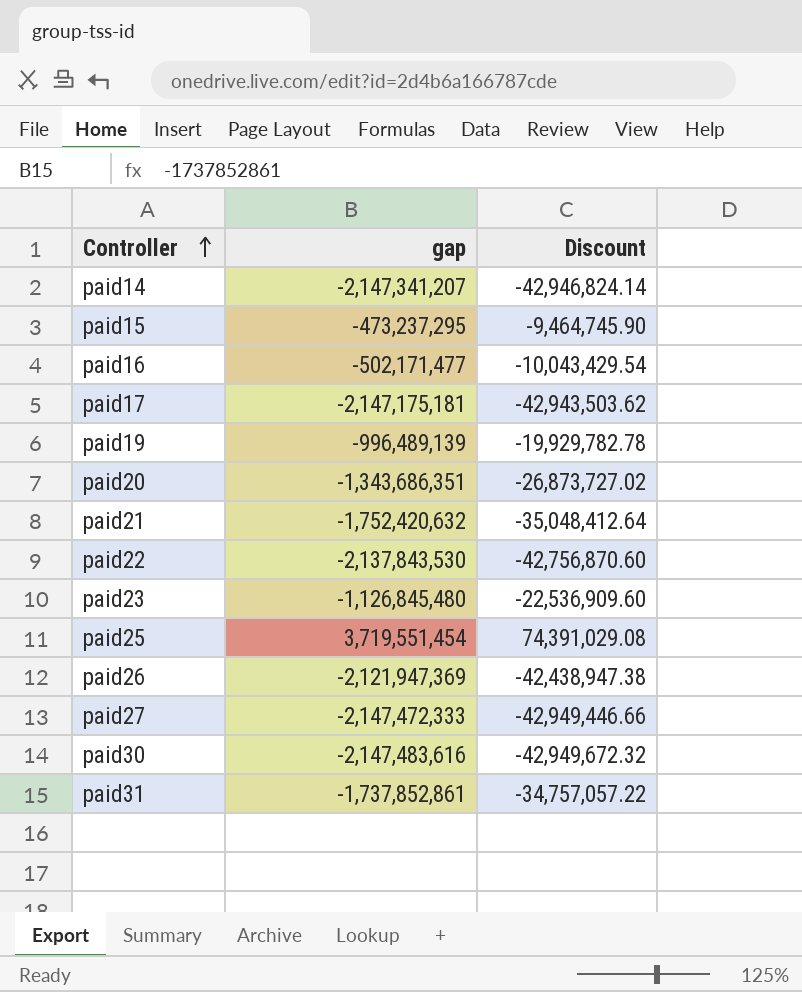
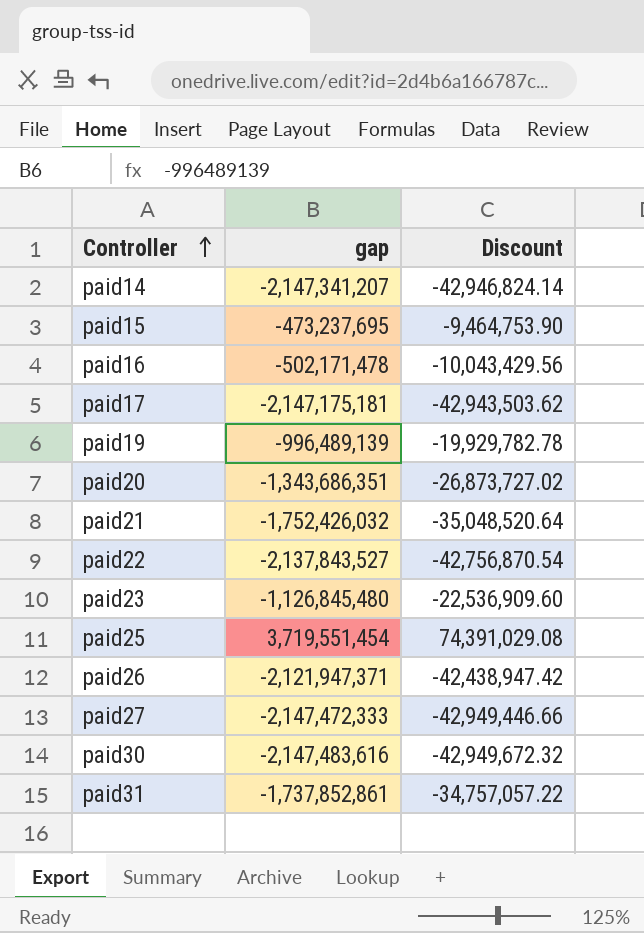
paid15 | gap: -473,237,295 -> -473,237,695
paid15 | Discount: -9,464,745.90 -> -9,464,753.90
paid16 | gap: -502,171,477 -> -502,171,478
paid16 | Discount: -10,043,429.54 -> -10,043,429.56
paid21 | gap: -1,752,420,632 -> -1,752,426,032
paid21 | Discount: -35,048,412.64 -> -35,048,520.64
paid22 | gap: -2,137,843,530 -> -2,137,843,527
paid22 | Discount: -42,756,870.60 -> -42,756,870.54
paid26 | gap: -2,121,947,369 -> -2,121,947,371
paid26 | Discount: -42,438,947.38 -> -42,438,947.42

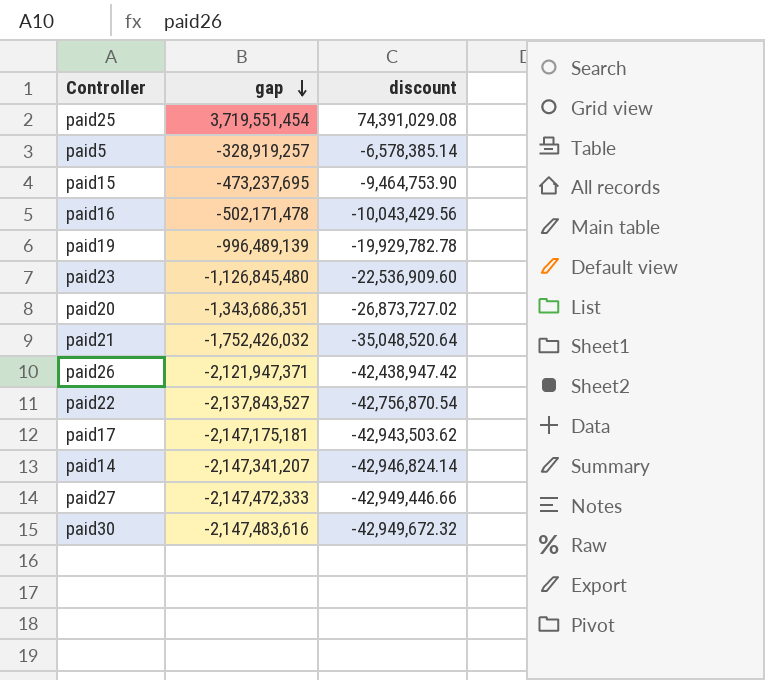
row order: Controller ascending -> gap descending
column name: Discount -> discount
row paid31: -1,737,852,861 | -34,757,057.22 -> none
row paid5: none -> -328,919,257 | -6,578,385.14

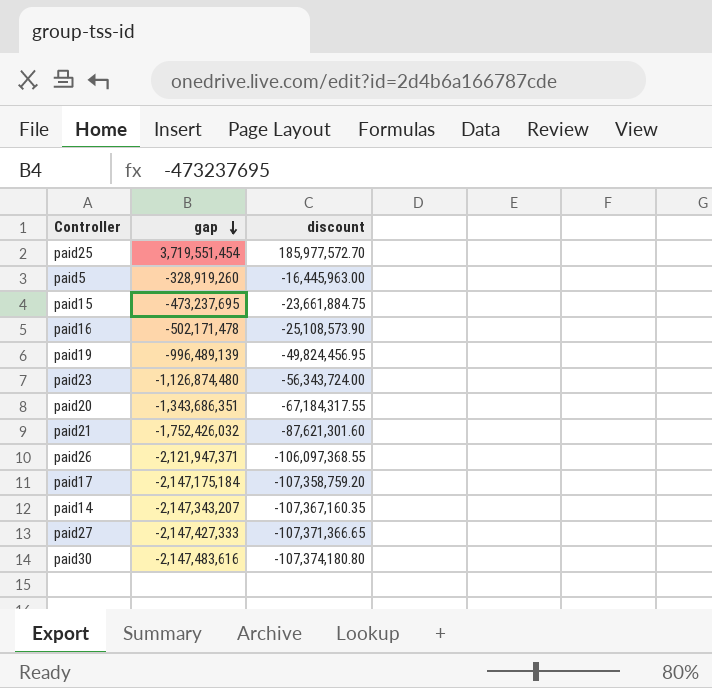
column discount | formula: [gap] * 0.02 -> [gap] * 0.05
row paid22: -2,137,843,527 | -42,756,870.54 -> none
paid5 | gap: -328,919,257 -> -328,919,260
paid23 | gap: -1,126,845,480 -> -1,126,874,480
paid17 | gap: -2,147,175,181 -> -2,147,175,184
paid14 | gap: -2,147,341,207 -> -2,147,343,207
paid27 | gap: -2,147,472,333 -> -2,147,427,333

